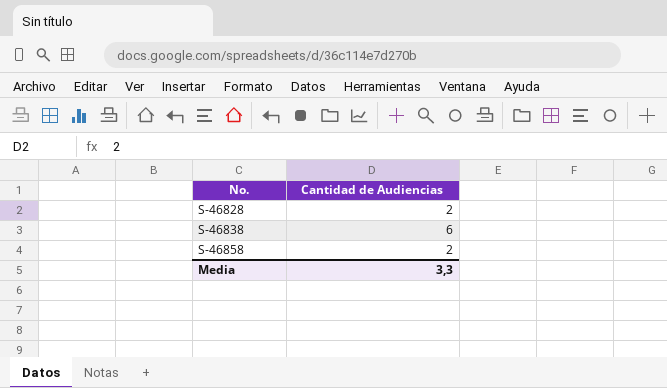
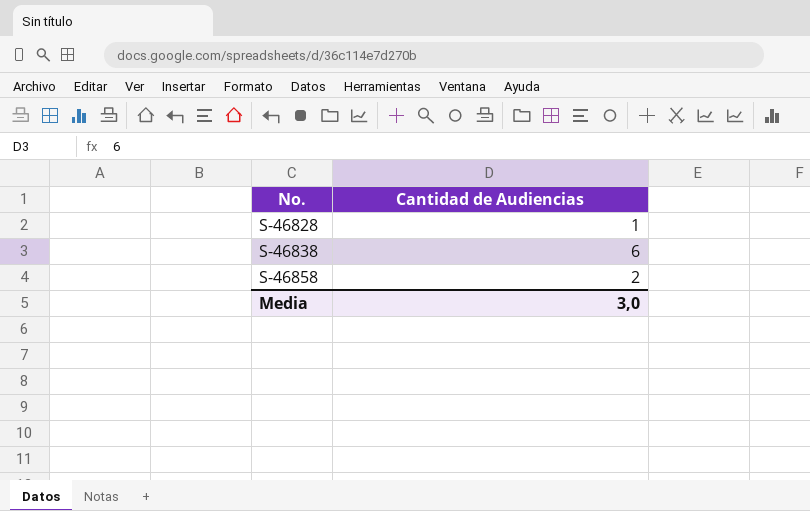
S-46828 | Cantidad de Audiencias: 2 -> 1
Media | Cantidad de Audiencias: 3,3 -> 3,0

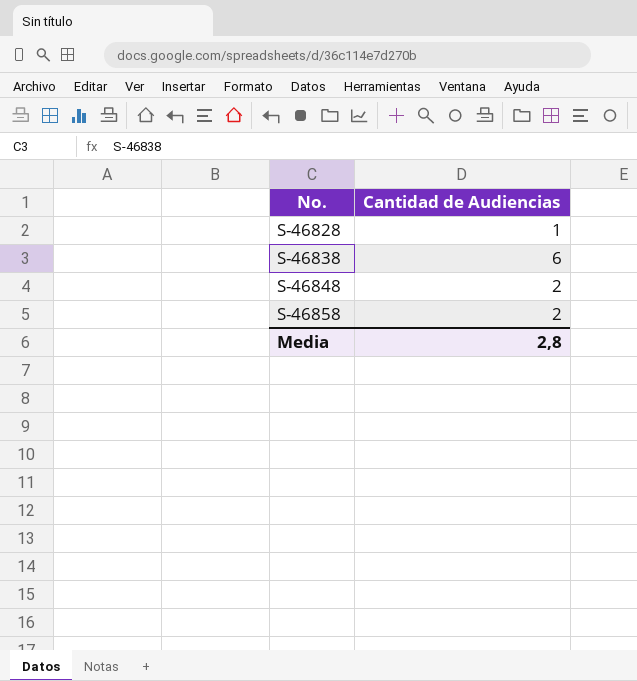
row S-46848: none -> 2
Media | Cantidad de Audiencias: 3,0 -> 2,8

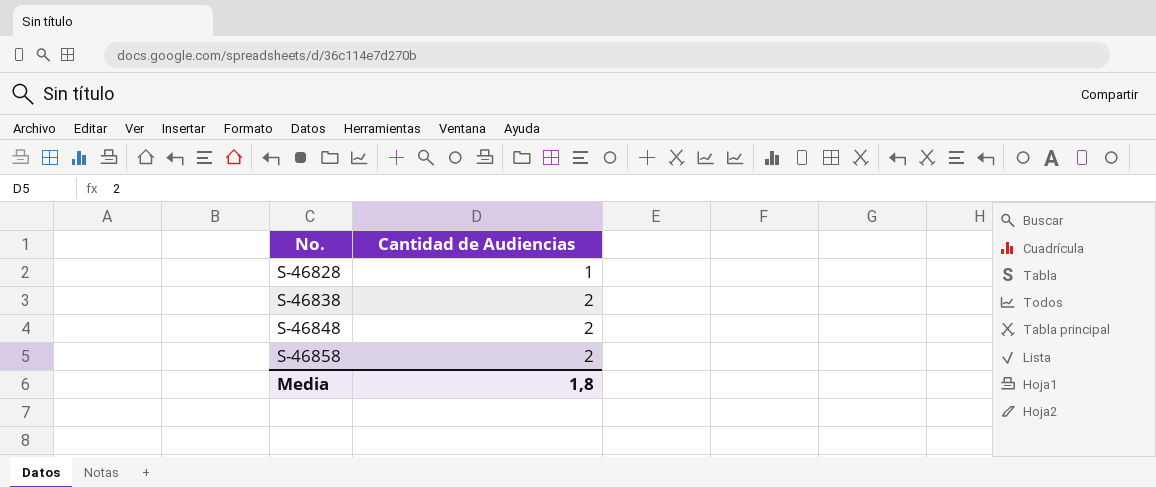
S-46838 | Cantidad de Audiencias: 6 -> 2
Media | Cantidad de Audiencias: 2,8 -> 1,8

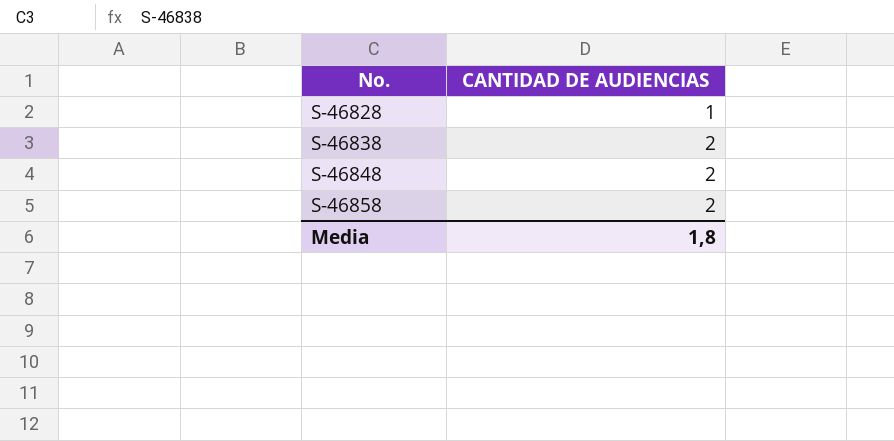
column name: Cantidad de Audiencias -> CANTIDAD DE AUDIENCIAS

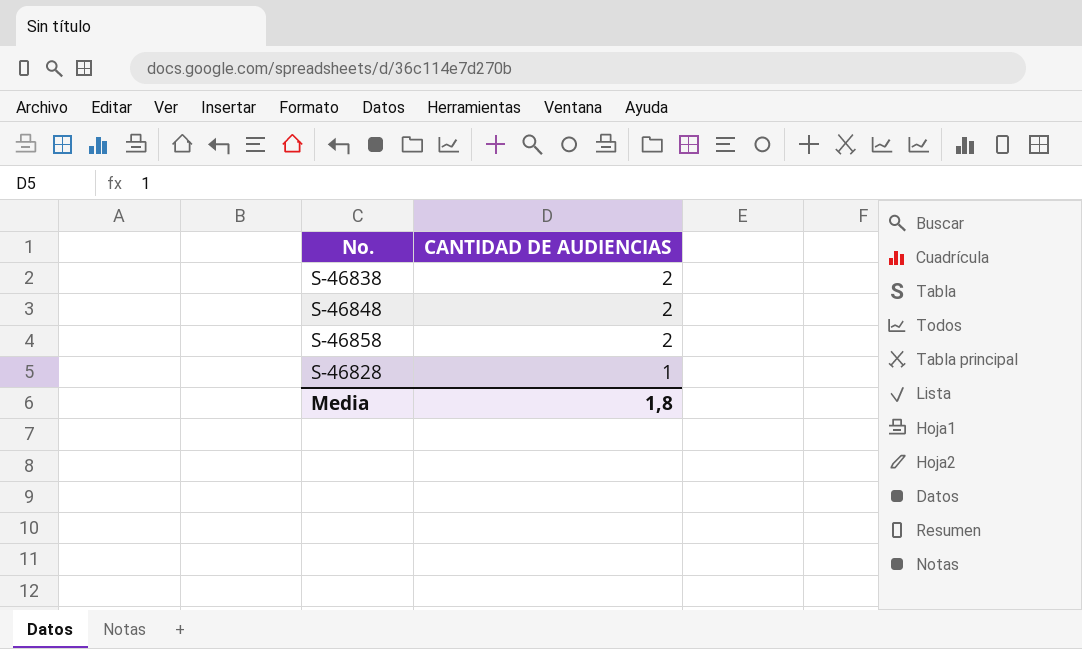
row order: No. ascending -> CANTIDAD DE AUDIENCIAS descending

